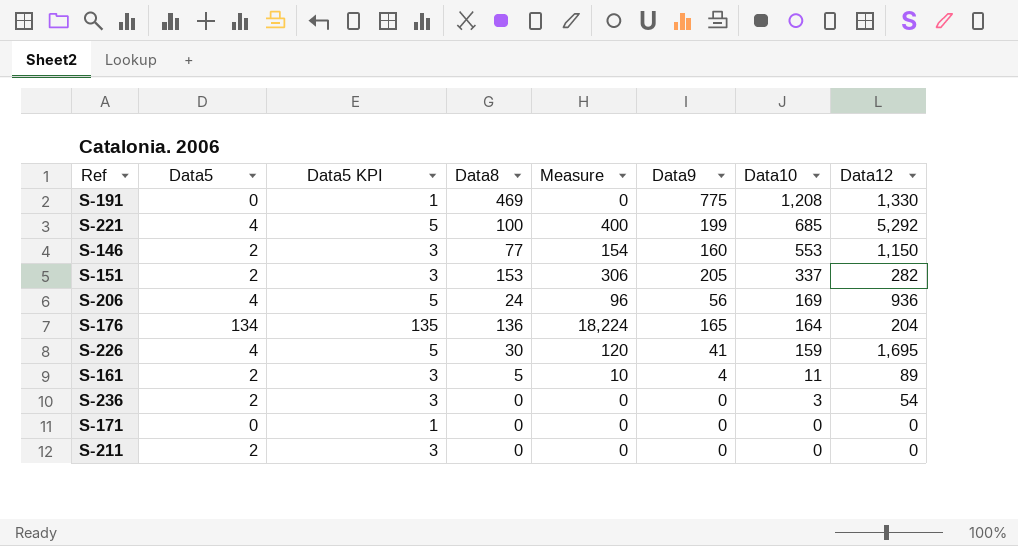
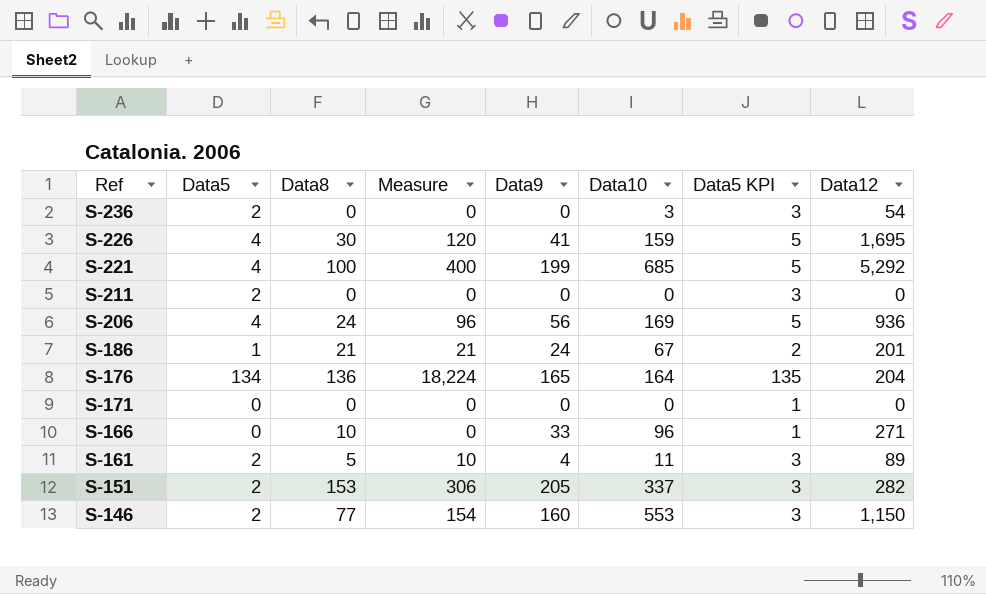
row order: Data10 descending -> Ref descending
column Data5 KPI | position: 3 -> 7
row S-191: 0 | 1 | 469 | 0 | 775 | 1,208 | 1,330 -> none
row S-186: none -> 1 | 21 | 21 | 24 | 67 | 2 | 201
row S-166: none -> 0 | 10 | 0 | 33 | 96 | 1 | 271

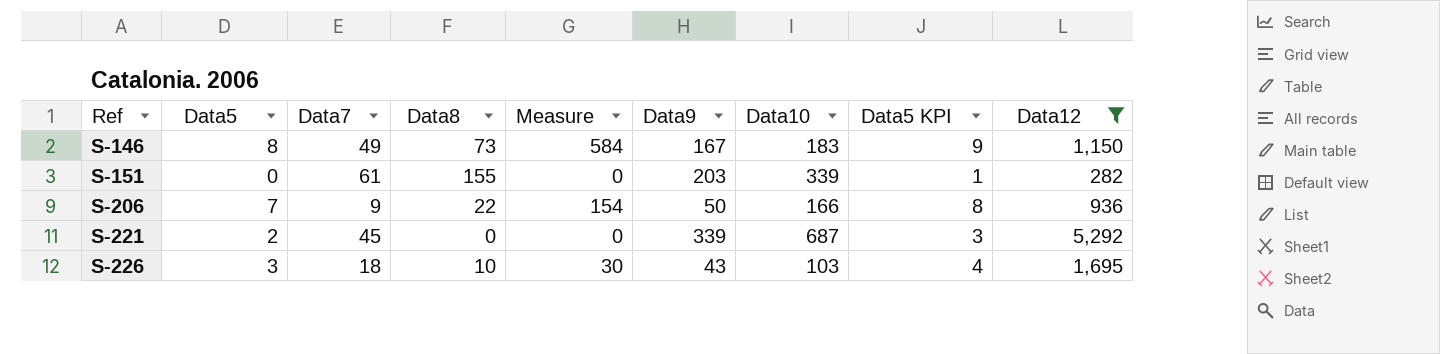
filter: none -> Data12 >= 282
row order: Ref descending -> Ref ascending
column Data7 | position: none -> 3
S-146 | Data5: 2 -> 8
S-146 | Data8: 77 -> 73
S-146 | Measure: 154 -> 584
S-146 | Data9: 160 -> 167
S-146 | Data10: 553 -> 183
S-146 | Data5 KPI: 3 -> 9
S-151 | Data5: 2 -> 0
S-151 | Data8: 153 -> 155
S-151 | Measure: 306 -> 0
S-151 | Data9: 205 -> 203
S-151 | Data10: 337 -> 339
S-151 | Data5 KPI: 3 -> 1
S-206 | Data5: 4 -> 7
S-206 | Data8: 24 -> 22
S-206 | Measure: 96 -> 154
S-206 | Data9: 56 -> 50
S-206 | Data10: 169 -> 166
S-206 | Data5 KPI: 5 -> 8
S-221 | Data5: 4 -> 2
S-221 | Data8: 100 -> 0
S-221 | Measure: 400 -> 0
S-221 | Data9: 199 -> 339
S-221 | Data10: 685 -> 687
S-221 | Data5 KPI: 5 -> 3
S-226 | Data5: 4 -> 3
S-226 | Data8: 30 -> 10
S-226 | Measure: 120 -> 30
S-226 | Data9: 41 -> 43
S-226 | Data10: 159 -> 103
S-226 | Data5 KPI: 5 -> 4

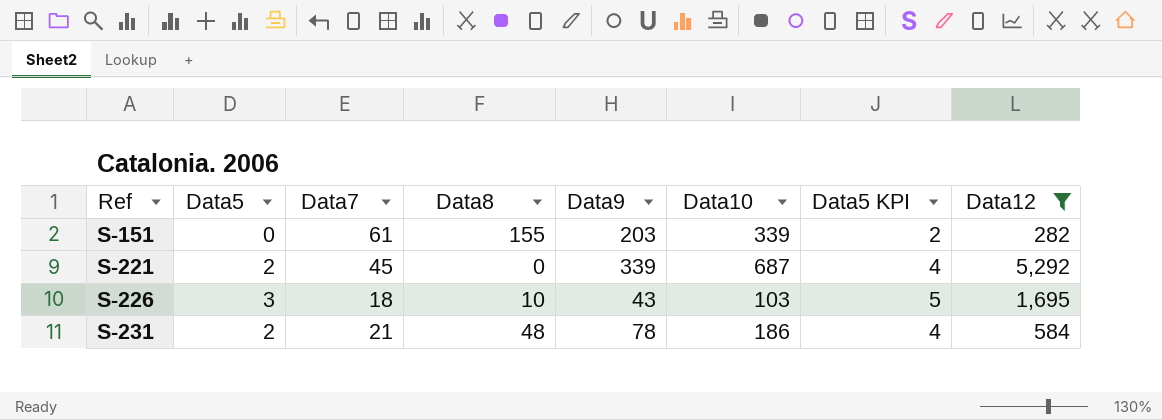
column Measure | formula: [Data5] * [Data8] -> none
column Data5 KPI | formula: [Data5] + 1 -> [Data5] + 2
row S-146: 8 | 49 | 73 | 584 | 167 | 183 | 9 | 1,150 -> none
row S-206: 7 | 9 | 22 | 154 | 50 | 166 | 8 | 936 -> none
row S-231: none -> 2 | 21 | 48 | 78 | 186 | 4 | 584

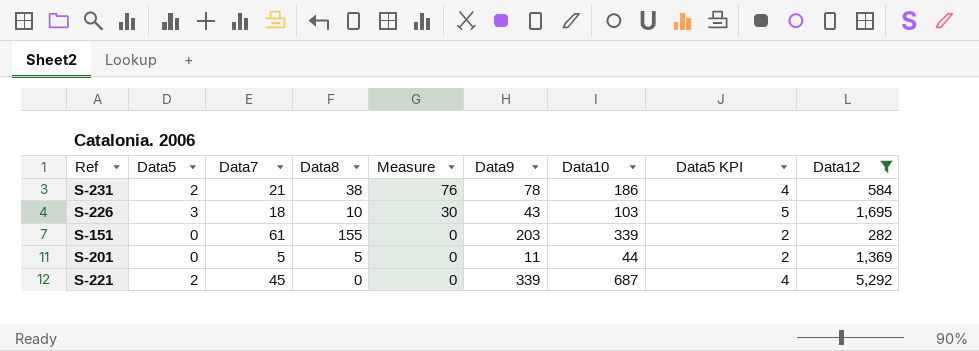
row order: Ref ascending -> Measure descending
column Measure | formula: none -> [Data5] * [Data8]
S-231 | Data8: 48 -> 38
row S-201: none -> 0 | 5 | 5 | 0 | 11 | 44 | 2 | 1,369

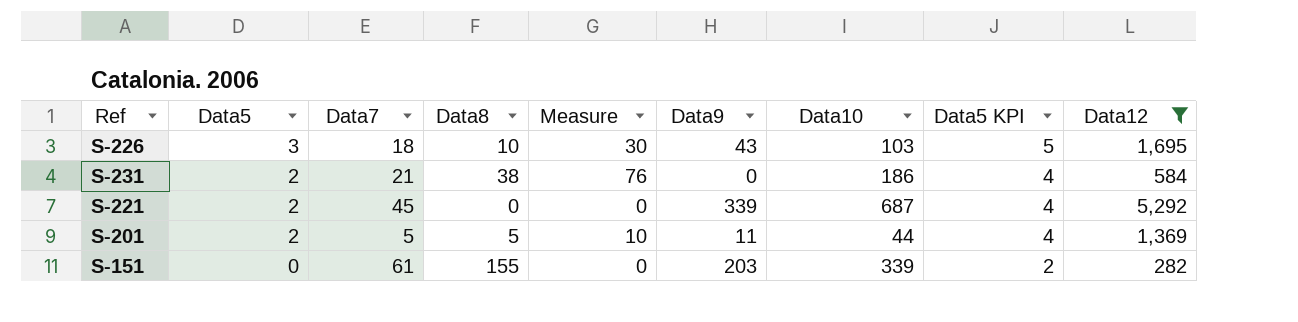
row order: Measure descending -> Data5 descending
S-231 | Data9: 78 -> 0
S-201 | Data5: 0 -> 2
S-201 | Measure: 0 -> 10
S-201 | Data5 KPI: 2 -> 4

